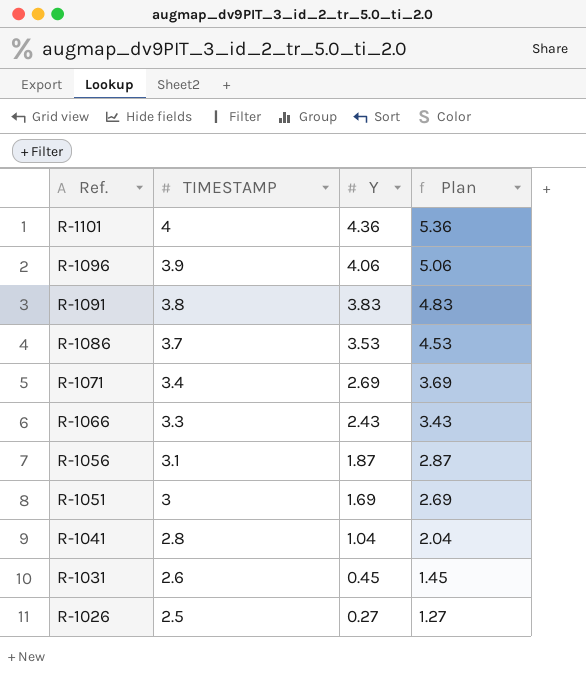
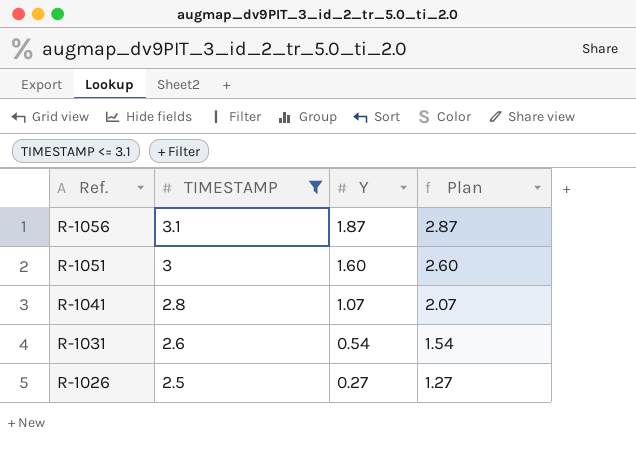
filter: none -> TIMESTAMP <= 3.1
R-1051 | Y: 1.69 -> 1.60
R-1051 | Plan: 2.69 -> 2.60
R-1041 | Y: 1.04 -> 1.07
R-1041 | Plan: 2.04 -> 2.07
R-1031 | Y: 0.45 -> 0.54
R-1031 | Plan: 1.45 -> 1.54

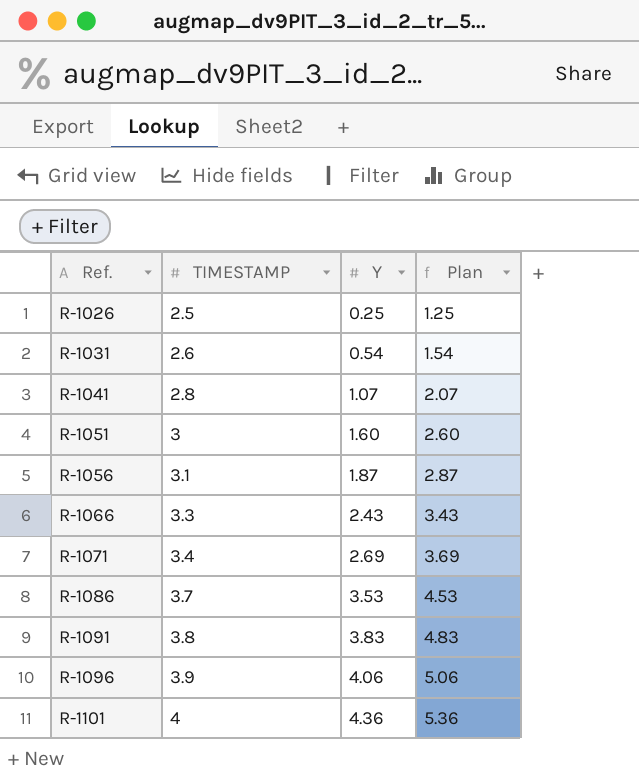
filter: TIMESTAMP <= 3.1 -> none
row order: Ref. descending -> Ref. ascending
R-1026 | Y: 0.27 -> 0.25
R-1026 | Plan: 1.27 -> 1.25

